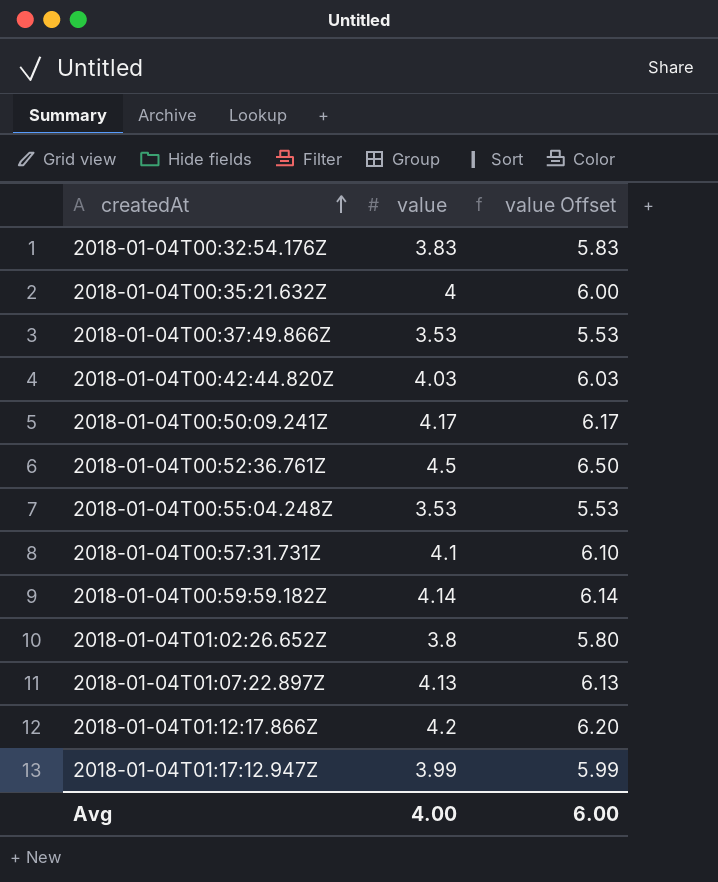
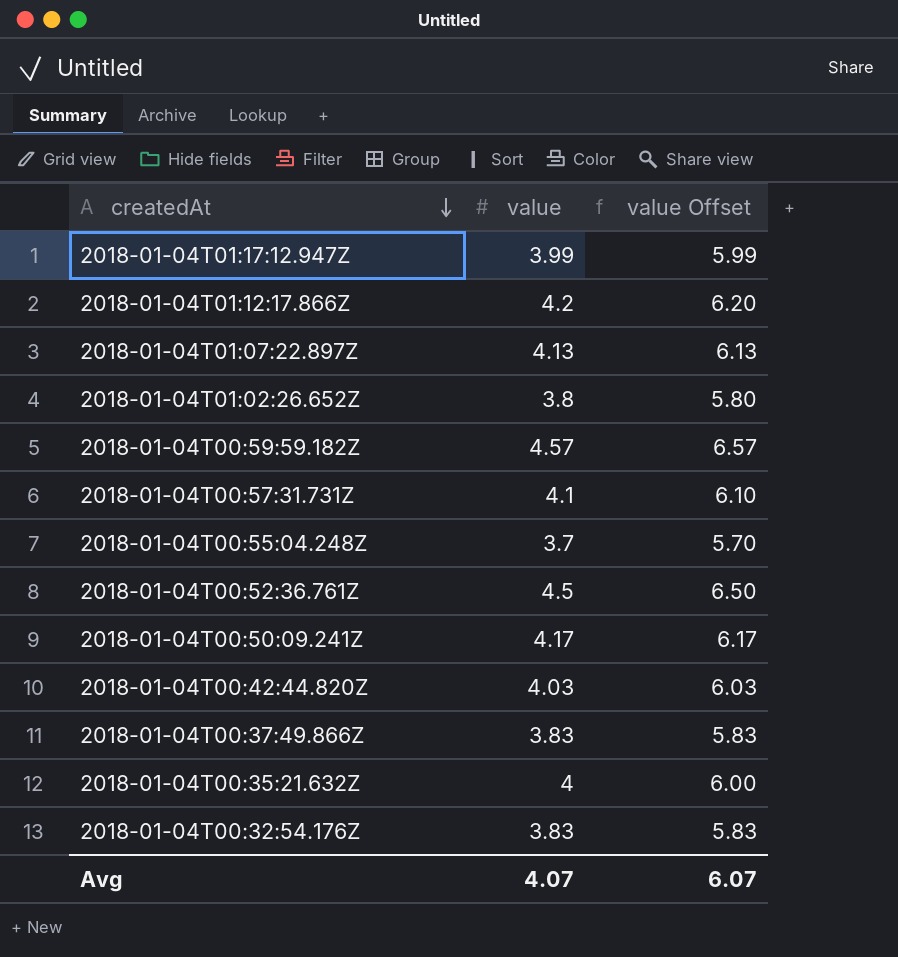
row order: createdAt ascending -> createdAt descending
2018-01-04T00:59:59.182Z | value: 4.14 -> 4.57
2018-01-04T00:59:59.182Z | value Offset: 6.14 -> 6.57
2018-01-04T00:55:04.248Z | value: 3.53 -> 3.7
2018-01-04T00:55:04.248Z | value Offset: 5.53 -> 5.70
2018-01-04T00:37:49.866Z | value: 3.53 -> 3.83
2018-01-04T00:37:49.866Z | value Offset: 5.53 -> 5.83
Avg | value: 4.00 -> 4.07
Avg | value Offset: 6.00 -> 6.07

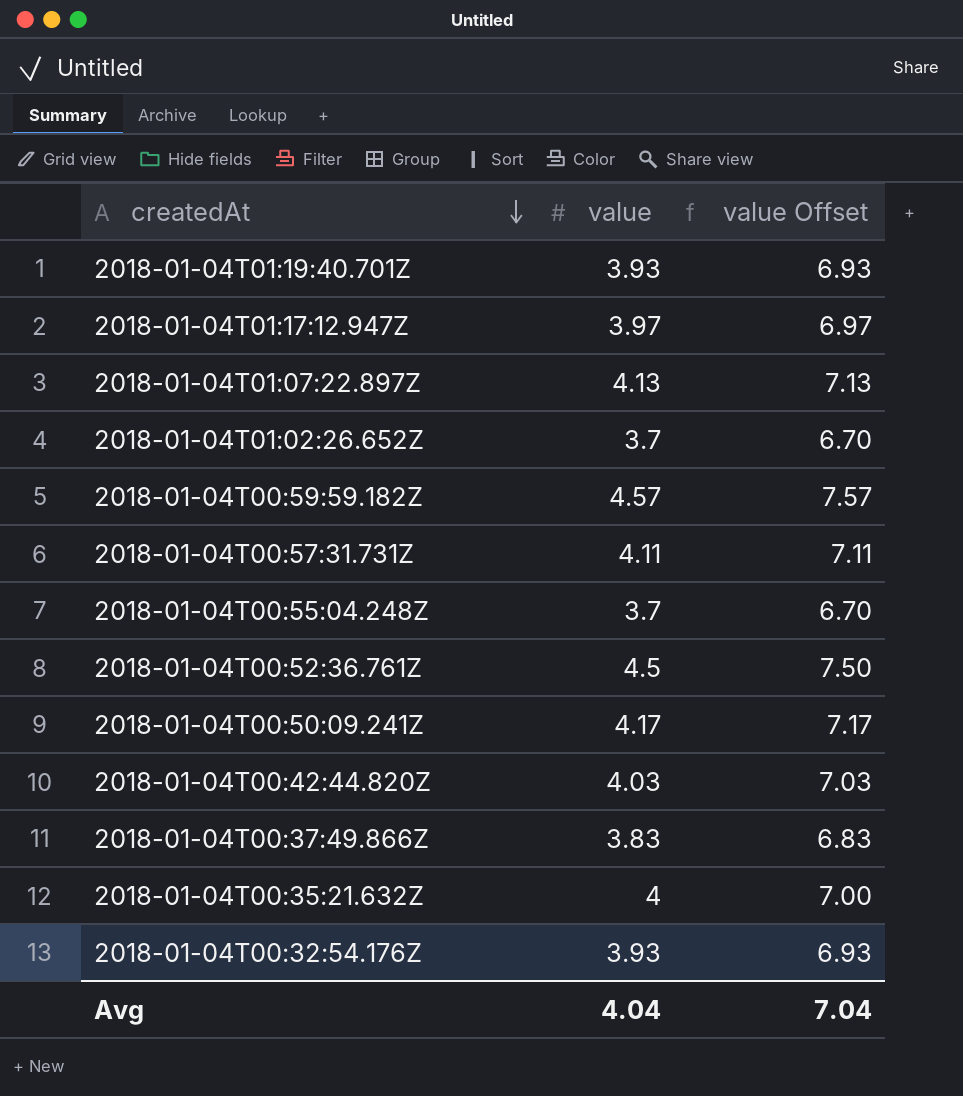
column value Offset | formula: [value] + 2 -> [value] + 3
row 2018-01-04T01:12:17.866Z: 4.2 | 6.20 -> none
row 2018-01-04T01:19:40.701Z: none -> 3.93 | 6.93
2018-01-04T01:17:12.947Z | value: 3.99 -> 3.97
2018-01-04T01:02:26.652Z | value: 3.8 -> 3.7
2018-01-04T00:57:31.731Z | value: 4.1 -> 4.11
2018-01-04T00:32:54.176Z | value: 3.83 -> 3.93
Avg | value: 4.07 -> 4.04
Avg | value Offset: 6.07 -> 7.04

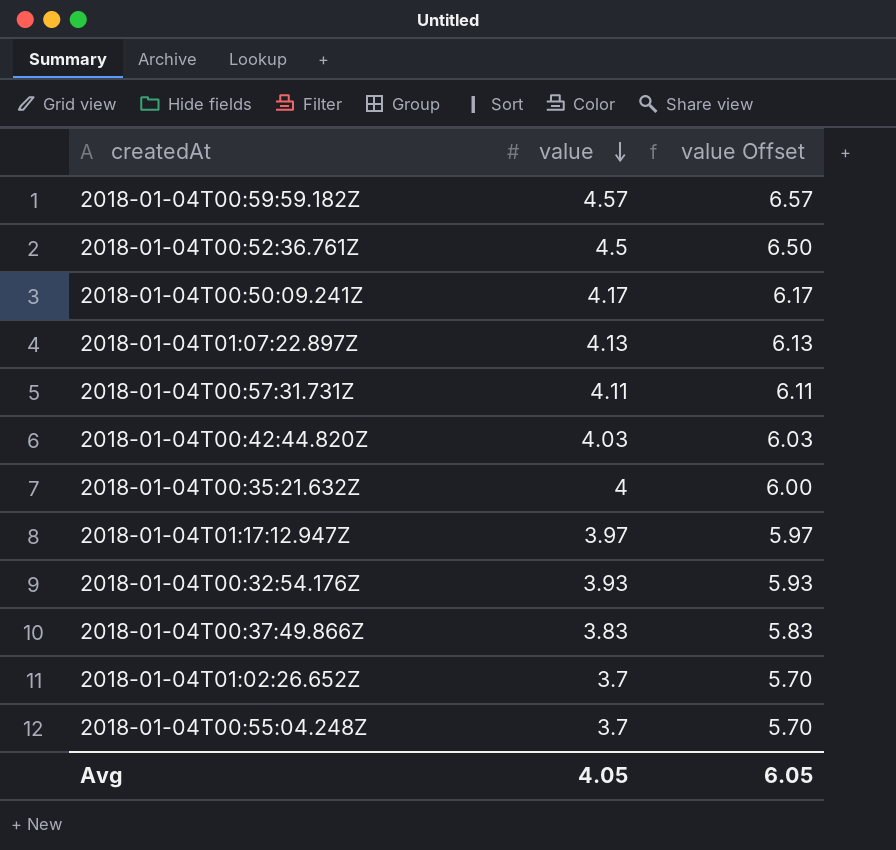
row order: createdAt descending -> value descending
column value Offset | formula: [value] + 3 -> [value] + 2
row 2018-01-04T01:19:40.701Z: 3.93 | 6.93 -> none
Avg | value: 4.04 -> 4.05
Avg | value Offset: 7.04 -> 6.05

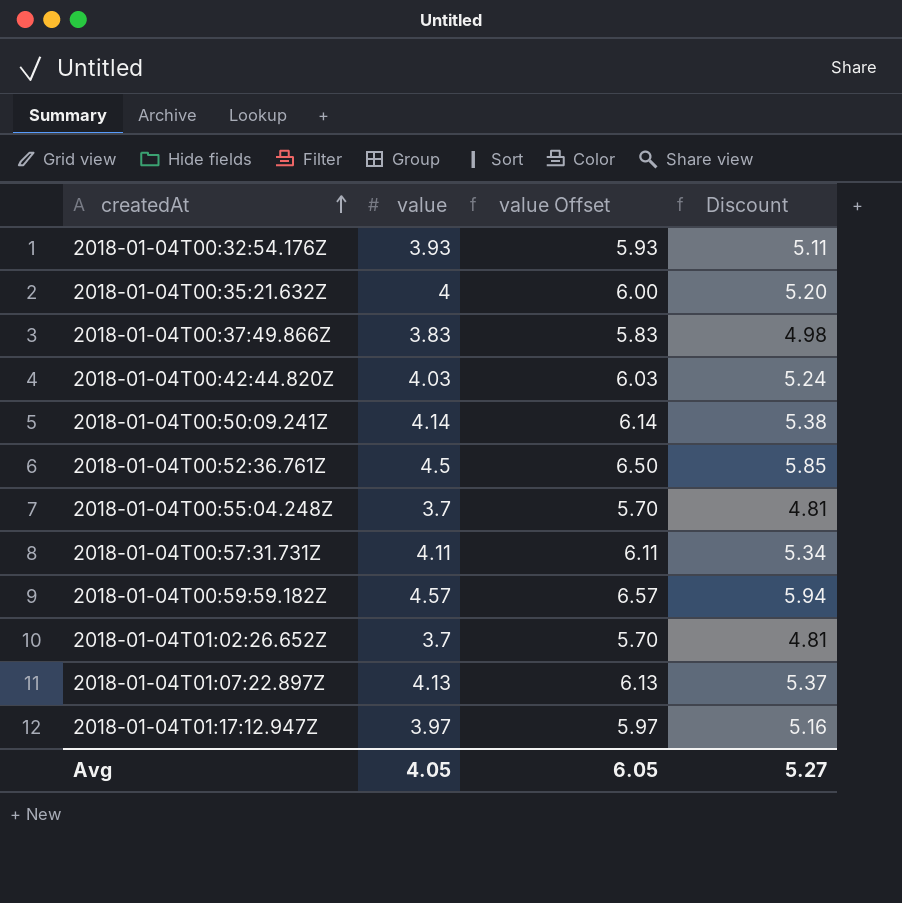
row order: value descending -> createdAt ascending
column Discount | formula: none -> [value] * 1.3
2018-01-04T00:50:09.241Z | value: 4.17 -> 4.14
2018-01-04T00:50:09.241Z | value Offset: 6.17 -> 6.14

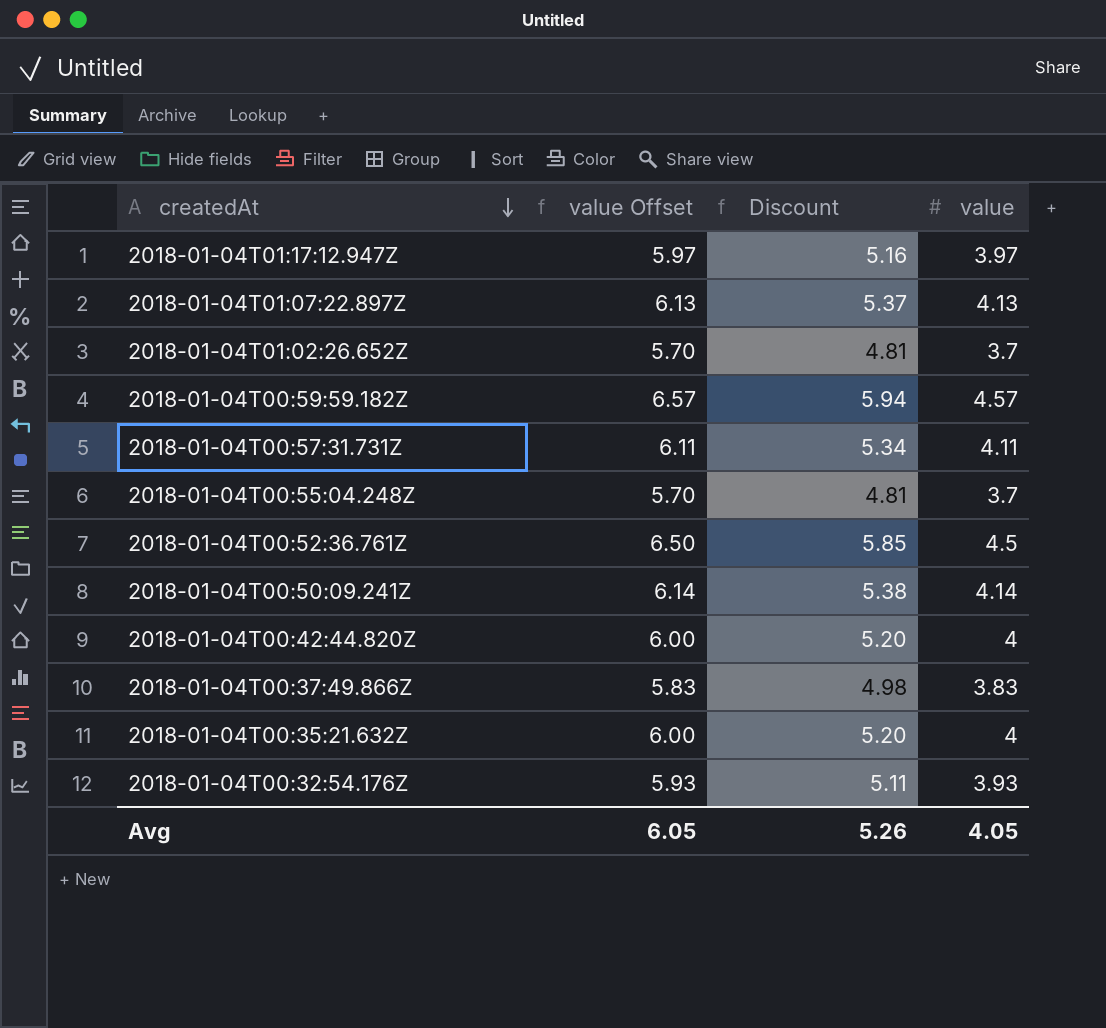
row order: createdAt ascending -> createdAt descending
column value | position: 2 -> 4
2018-01-04T00:42:44.820Z | value Offset: 6.03 -> 6.00
2018-01-04T00:42:44.820Z | Discount: 5.24 -> 5.20
2018-01-04T00:42:44.820Z | value: 4.03 -> 4
Avg | Discount: 5.27 -> 5.26

